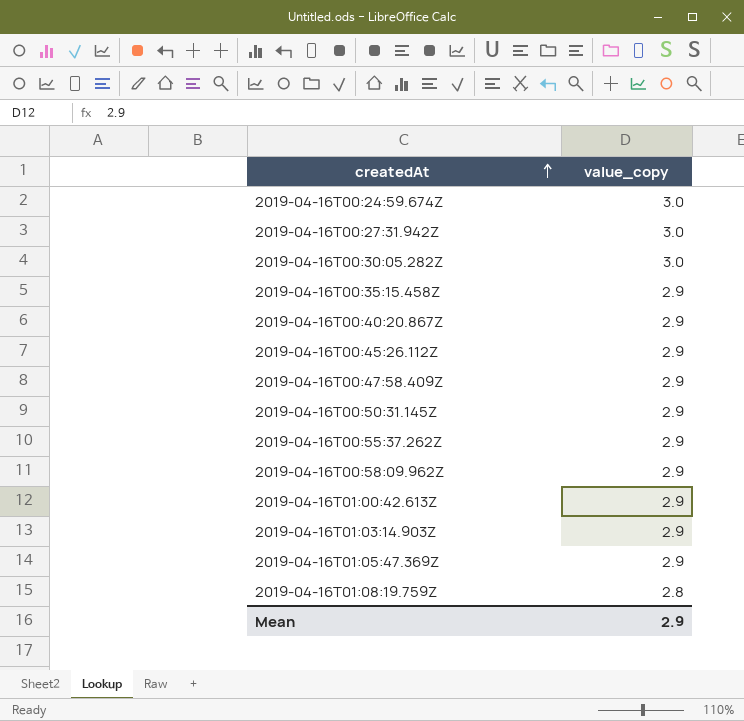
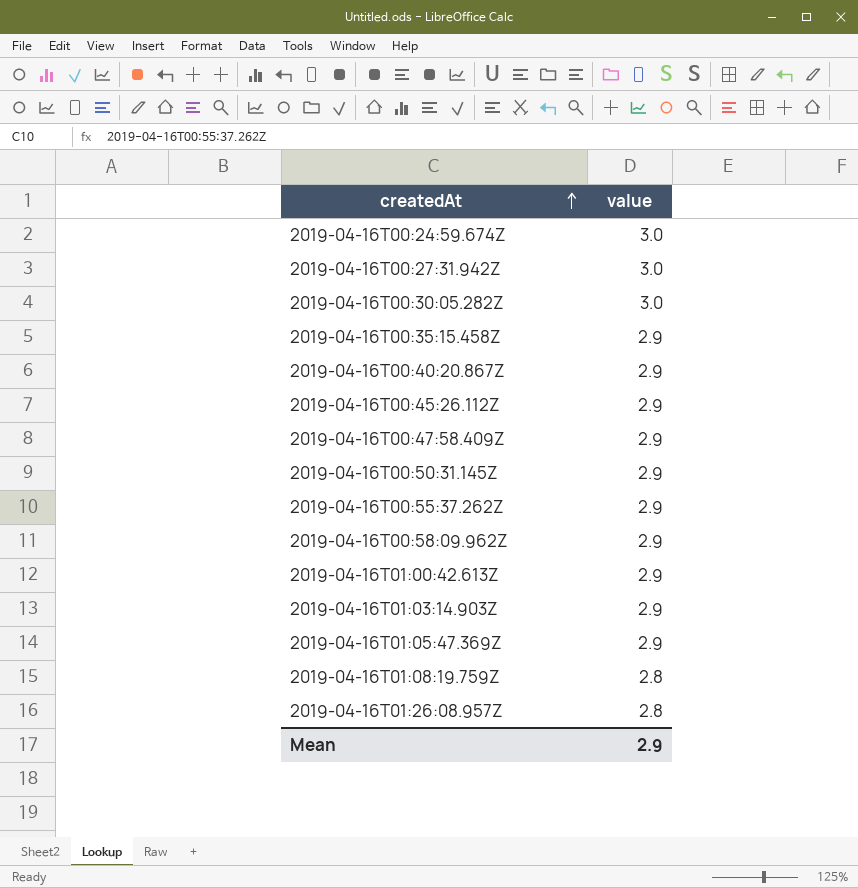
column name: value_copy -> value
row 2019-04-16T01:26:08.957Z: none -> 2.8

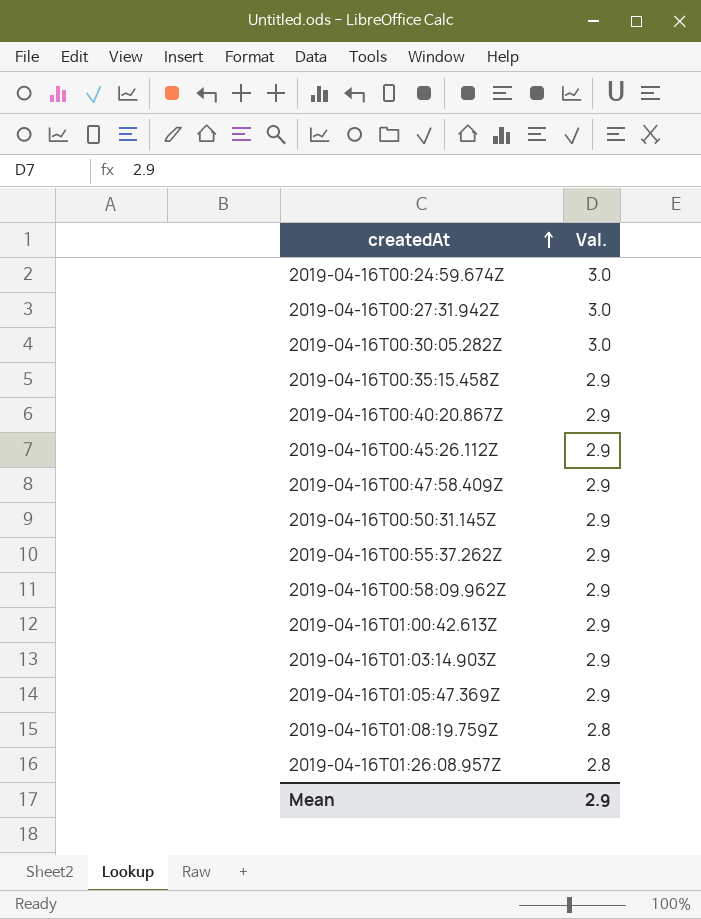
column name: value -> Val.

